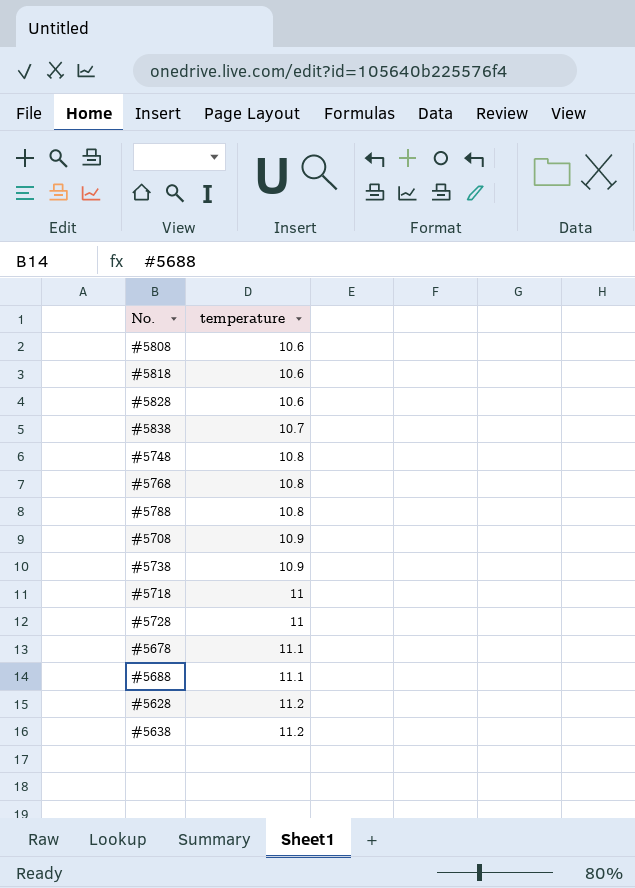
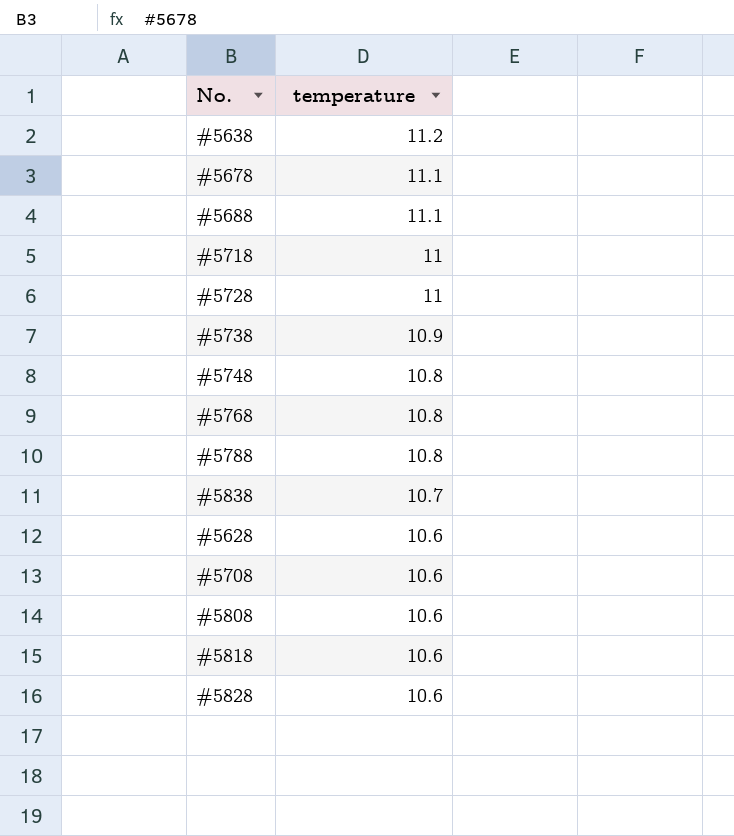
row order: temperature ascending -> temperature descending
#5628 | temperature: 11.2 -> 10.6
#5708 | temperature: 10.9 -> 10.6

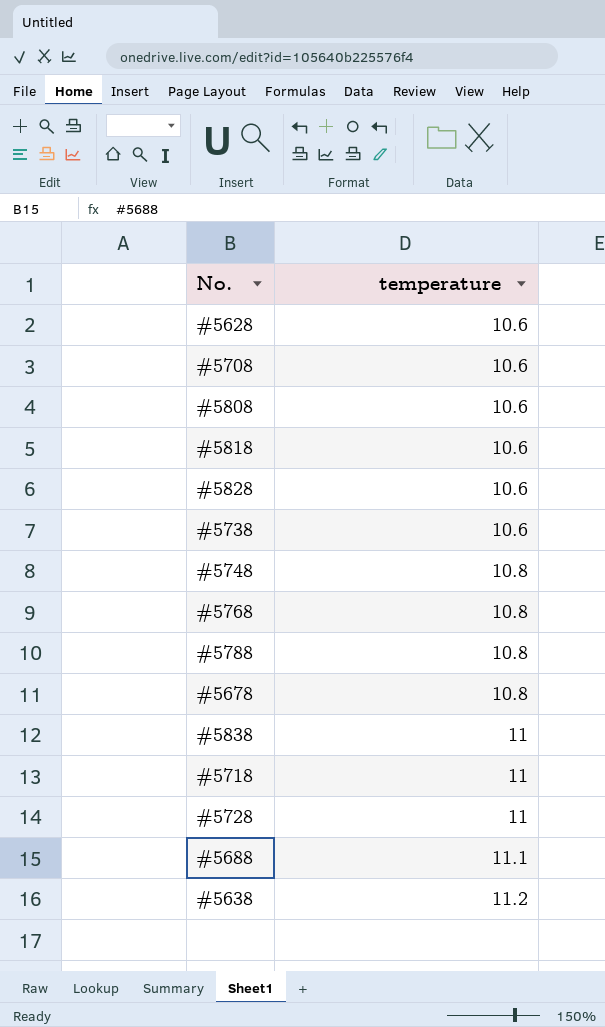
row order: temperature descending -> temperature ascending
#5738 | temperature: 10.9 -> 10.6
#5678 | temperature: 11.1 -> 10.8
#5838 | temperature: 10.7 -> 11

